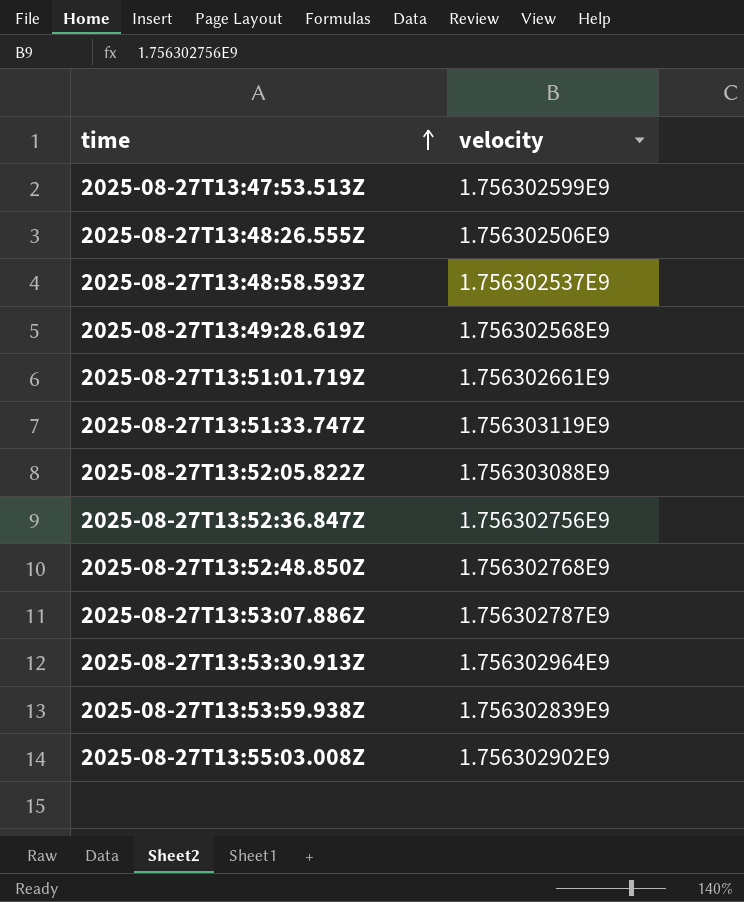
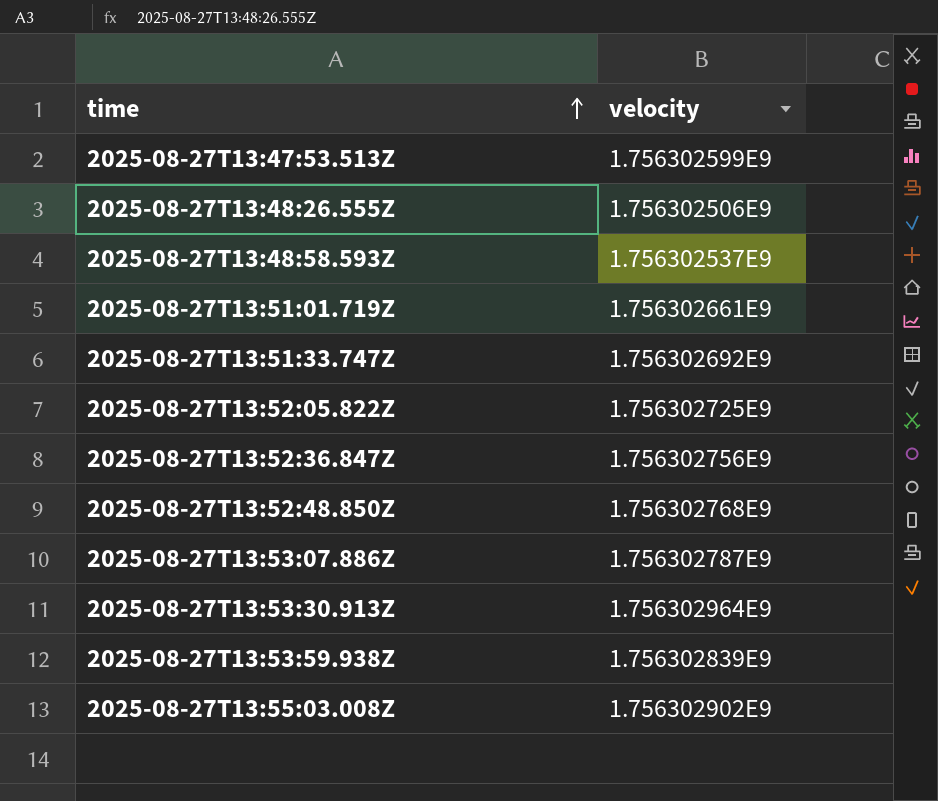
row 2025-08-27T13:49:28.619Z: 1.756302568E9 -> none
2025-08-27T13:51:33.747Z | velocity: 1.756303119E9 -> 1.756302692E9
2025-08-27T13:52:05.822Z | velocity: 1.756303088E9 -> 1.756302725E9

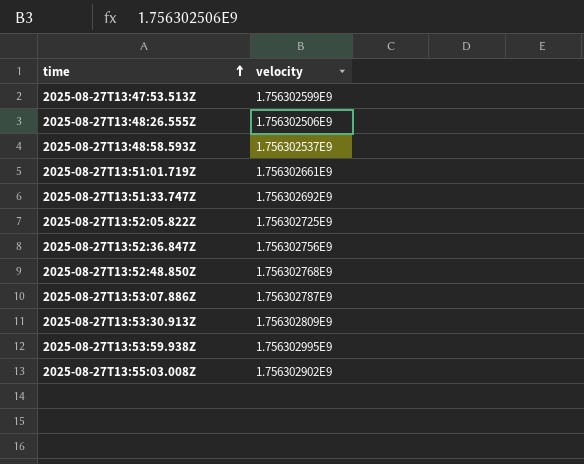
2025-08-27T13:53:30.913Z | velocity: 1.756302964E9 -> 1.756302809E9
2025-08-27T13:53:59.938Z | velocity: 1.756302839E9 -> 1.756302995E9

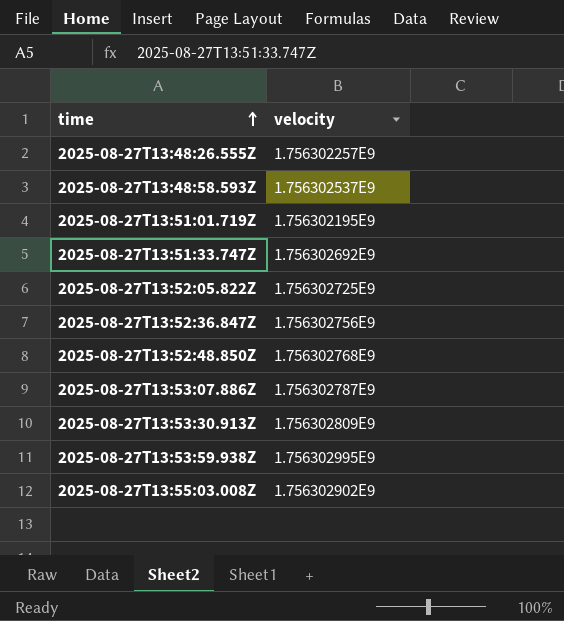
row 2025-08-27T13:47:53.513Z: 1.756302599E9 -> none
2025-08-27T13:48:26.555Z | velocity: 1.756302506E9 -> 1.756302257E9
2025-08-27T13:51:01.719Z | velocity: 1.756302661E9 -> 1.756302195E9

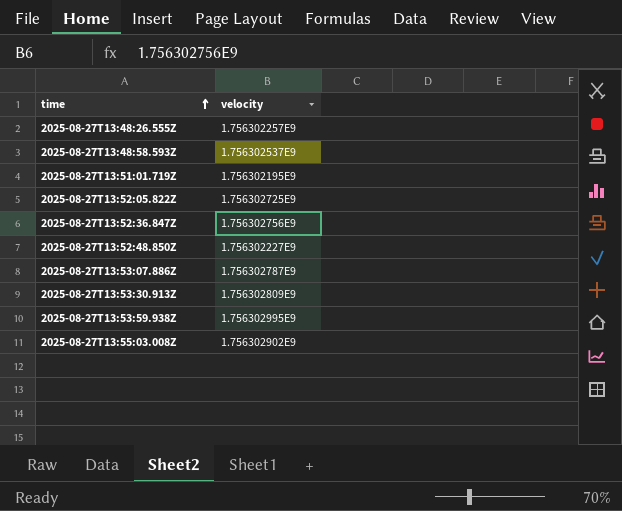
row 2025-08-27T13:51:33.747Z: 1.756302692E9 -> none
2025-08-27T13:52:48.850Z | velocity: 1.756302768E9 -> 1.756302227E9

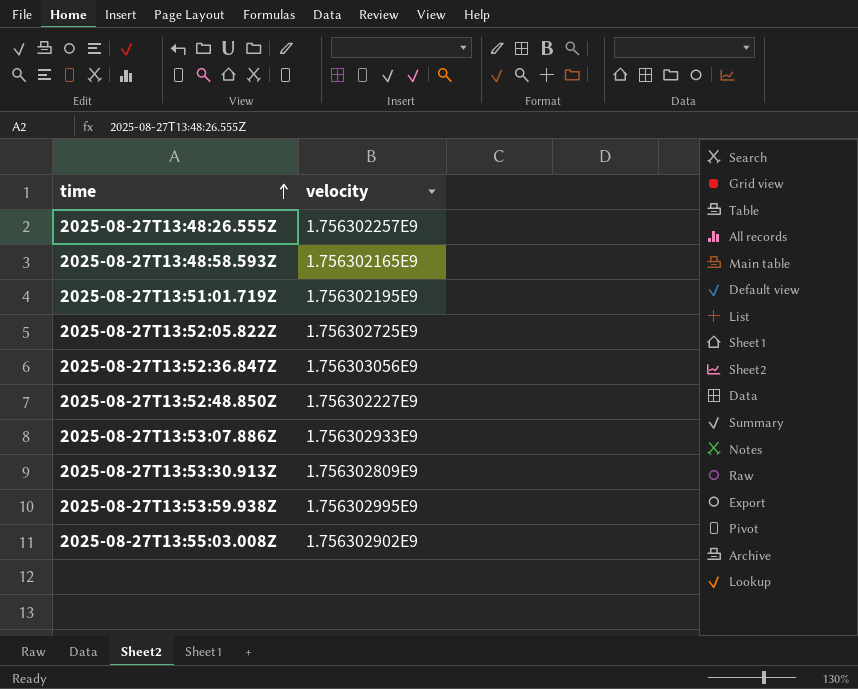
2025-08-27T13:48:58.593Z | velocity: 1.756302537E9 -> 1.756302165E9
2025-08-27T13:52:36.847Z | velocity: 1.756302756E9 -> 1.756303056E9
2025-08-27T13:53:07.886Z | velocity: 1.756302787E9 -> 1.756302933E9

